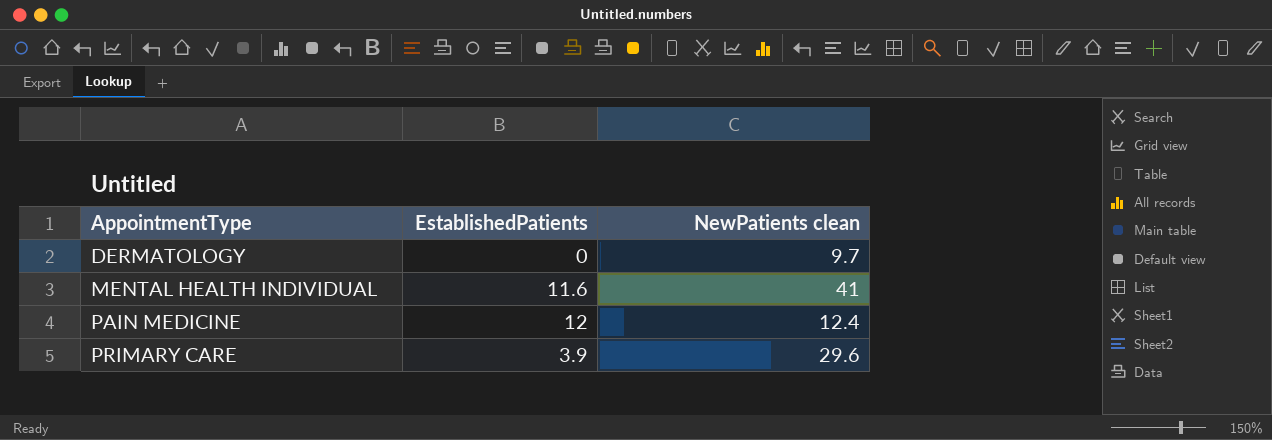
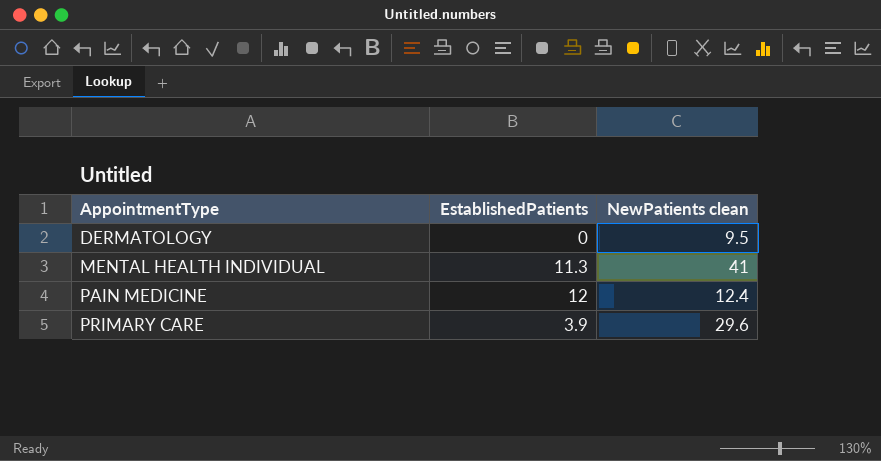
DERMATOLOGY | NewPatients clean: 9.7 -> 9.5
MENTAL HEALTH INDIVIDUAL | EstablishedPatients: 11.6 -> 11.3

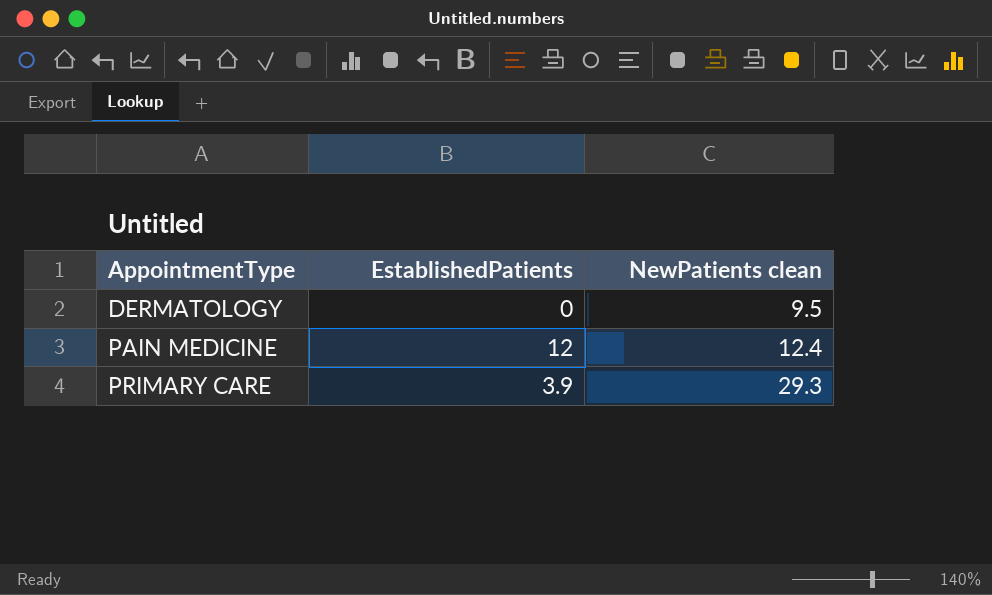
row MENTAL HEALTH INDIVIDUAL: 11.3 | 41 -> none
PRIMARY CARE | NewPatients clean: 29.6 -> 29.3

